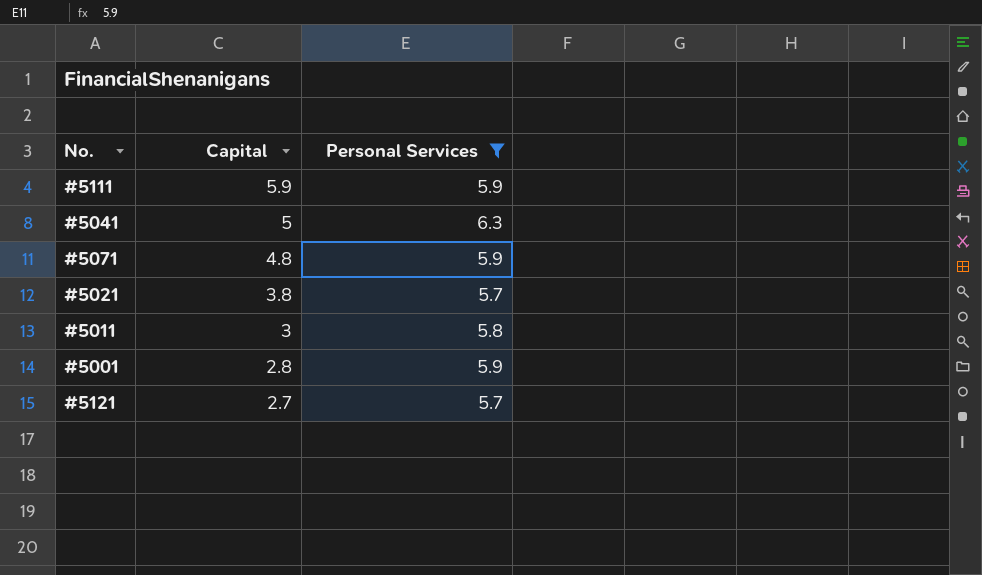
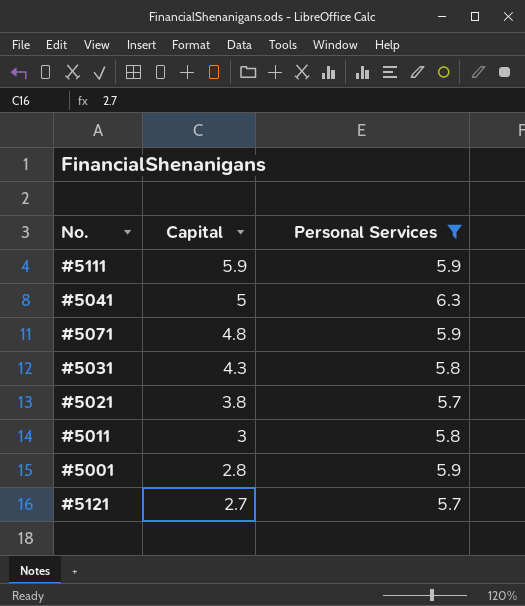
row #5031: none -> 4.3 | 5.8

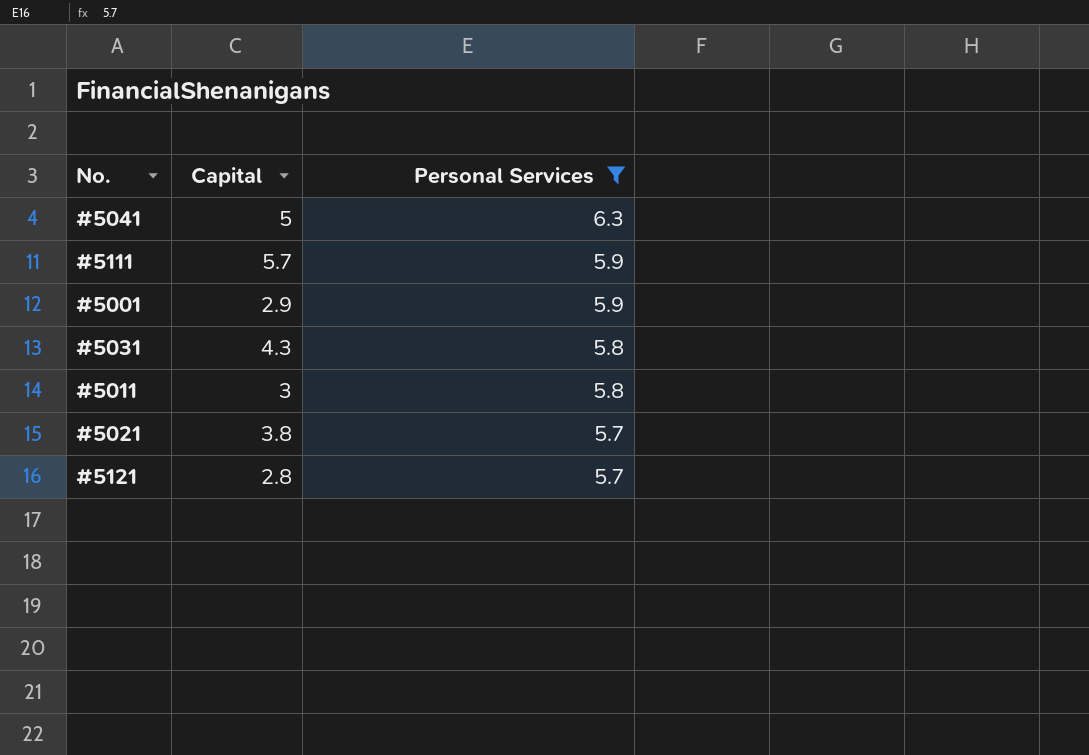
row order: Capital descending -> Personal Services descending
row #5071: 4.8 | 5.9 -> none
#5111 | Capital: 5.9 -> 5.7
#5001 | Capital: 2.8 -> 2.9
#5121 | Capital: 2.7 -> 2.8

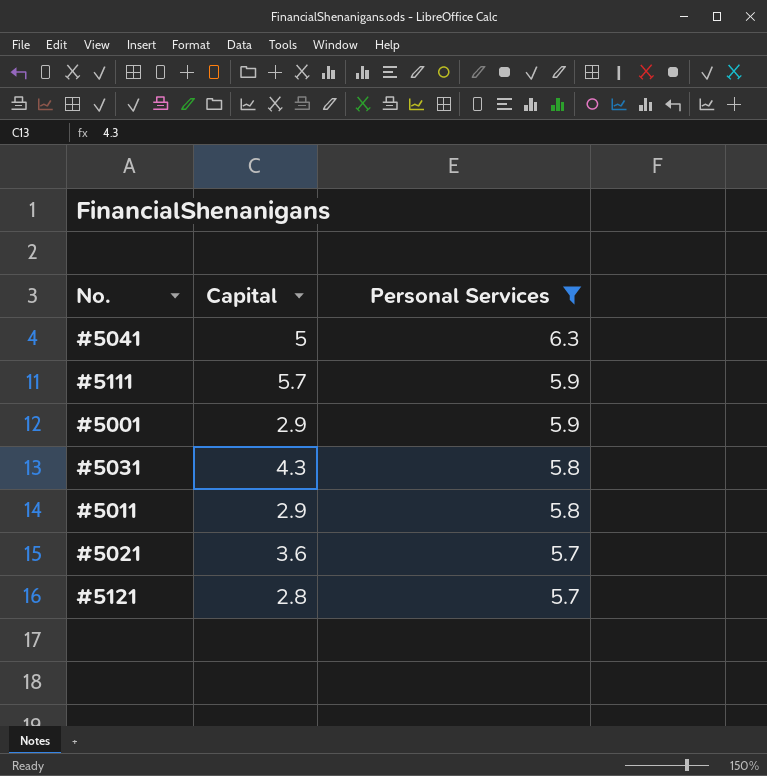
#5011 | Capital: 3 -> 2.9
#5021 | Capital: 3.8 -> 3.6

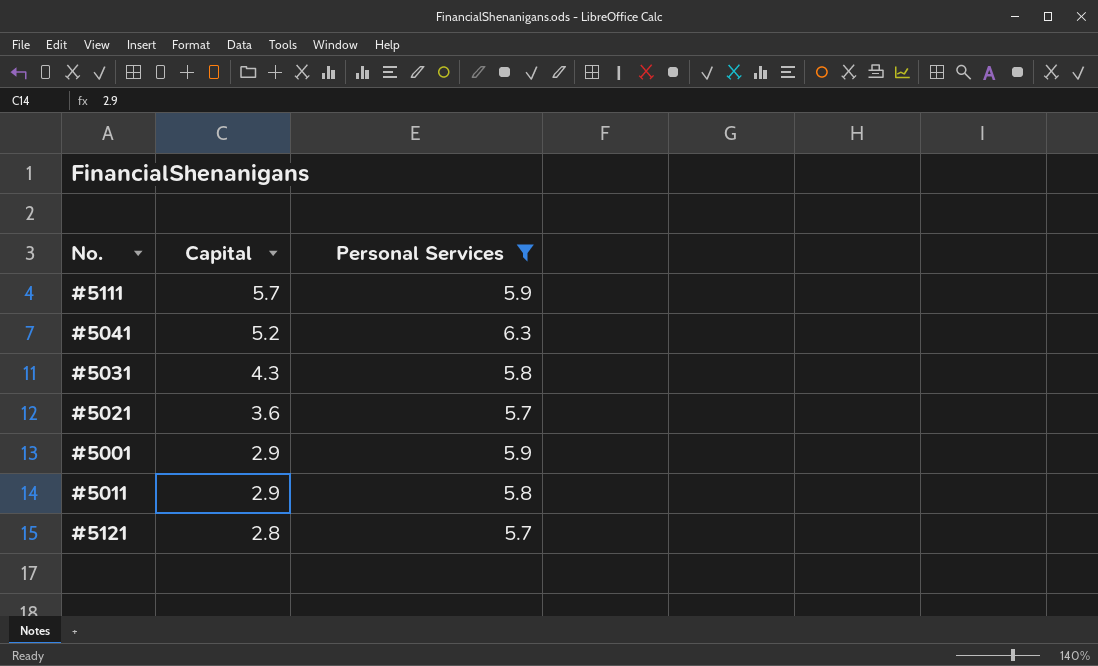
row order: Personal Services descending -> Capital descending
#5041 | Capital: 5 -> 5.2

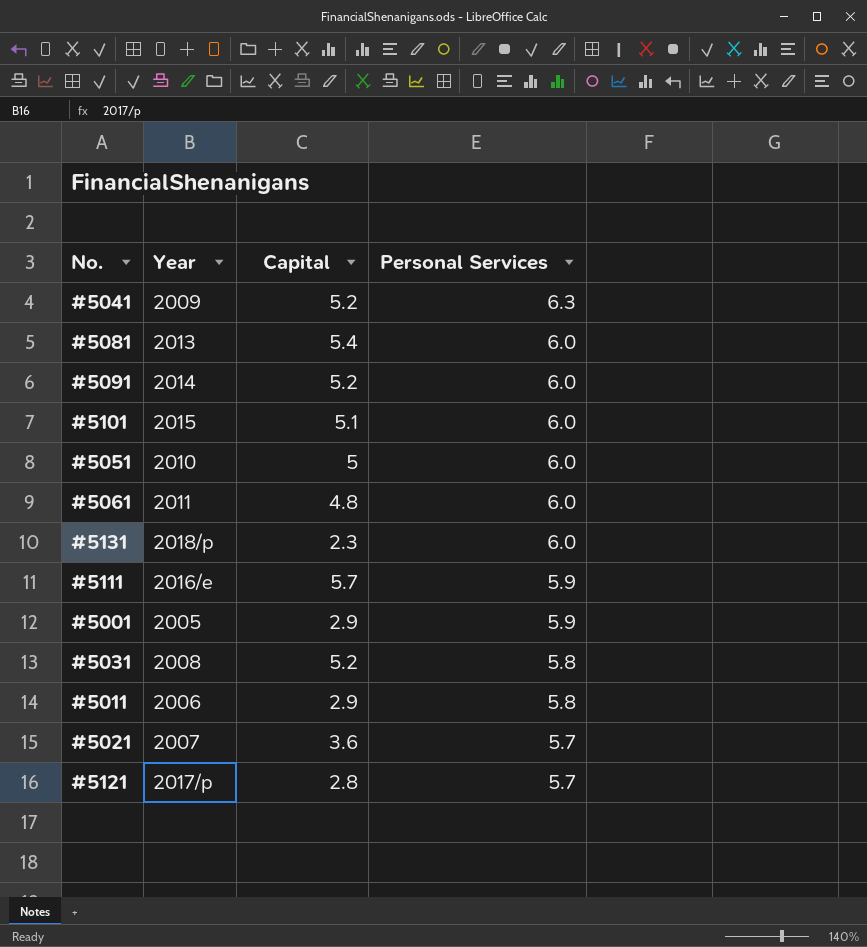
filter: Personal Services != 6.0 -> none
row order: Capital descending -> Personal Services descending
column Year | position: none -> 2
#5031 | Capital: 4.3 -> 5.2

